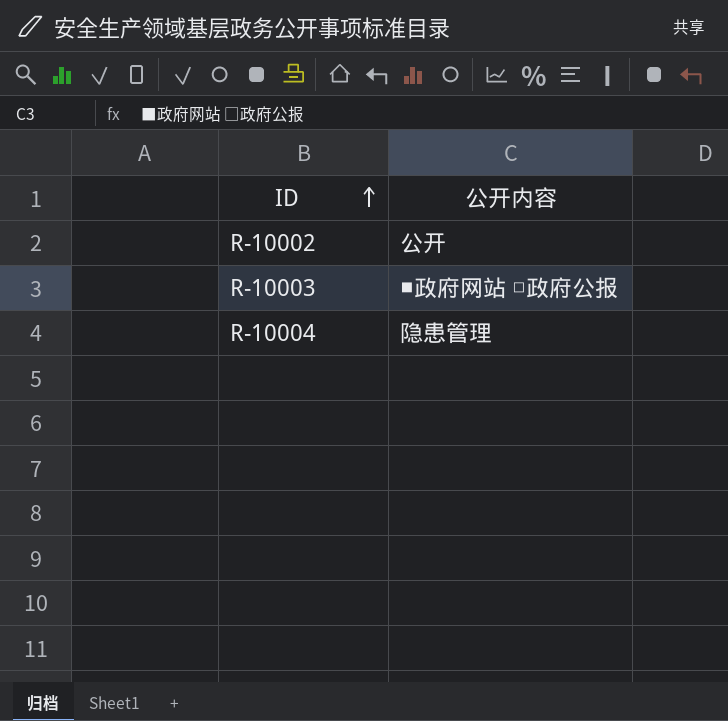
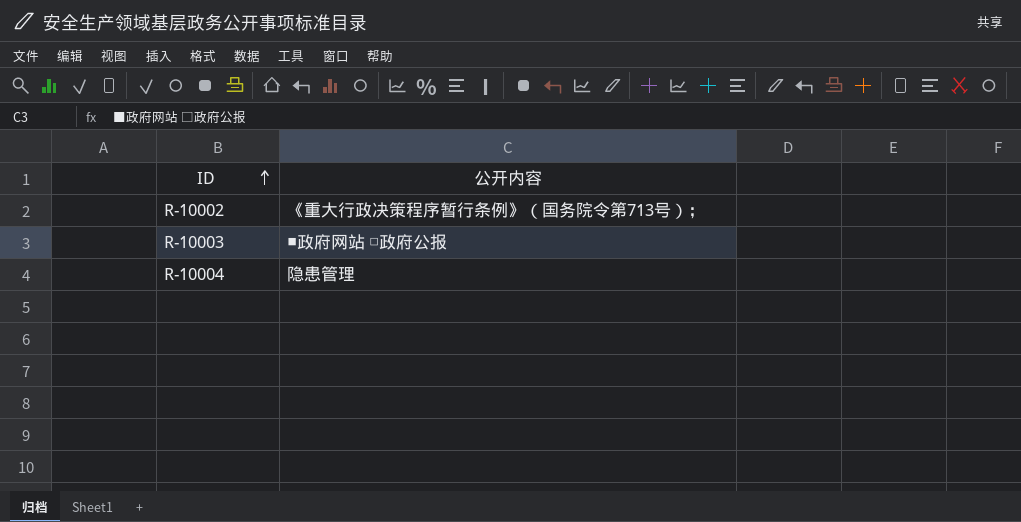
R-10002 | 公开内容: 公开 -> 《重大行政决策程序暂行条例》（国务院令第713号）；

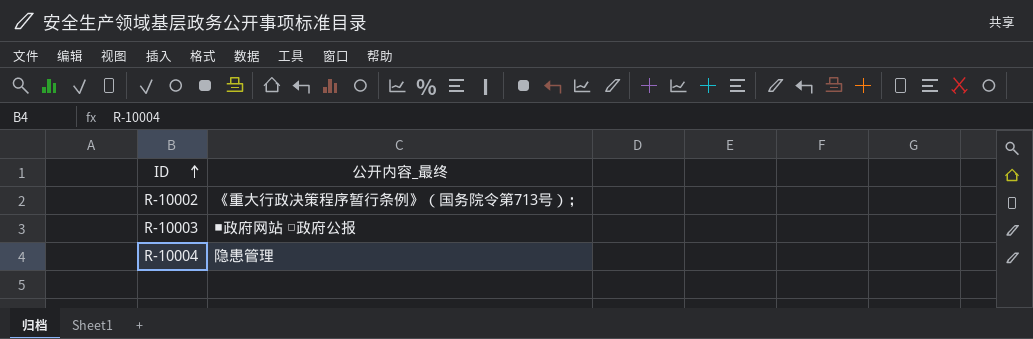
column name: 公开内容 -> 公开内容_最终

